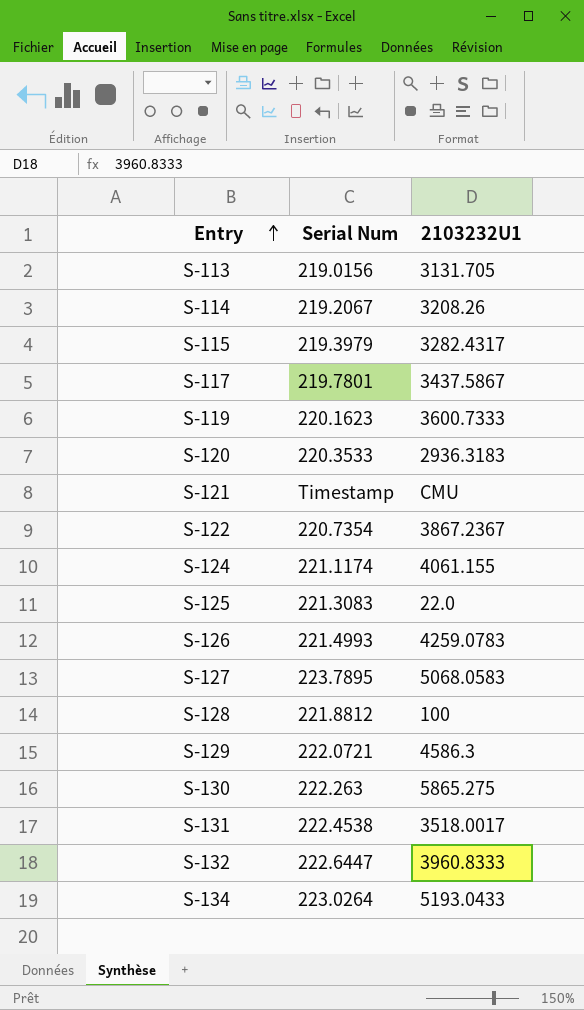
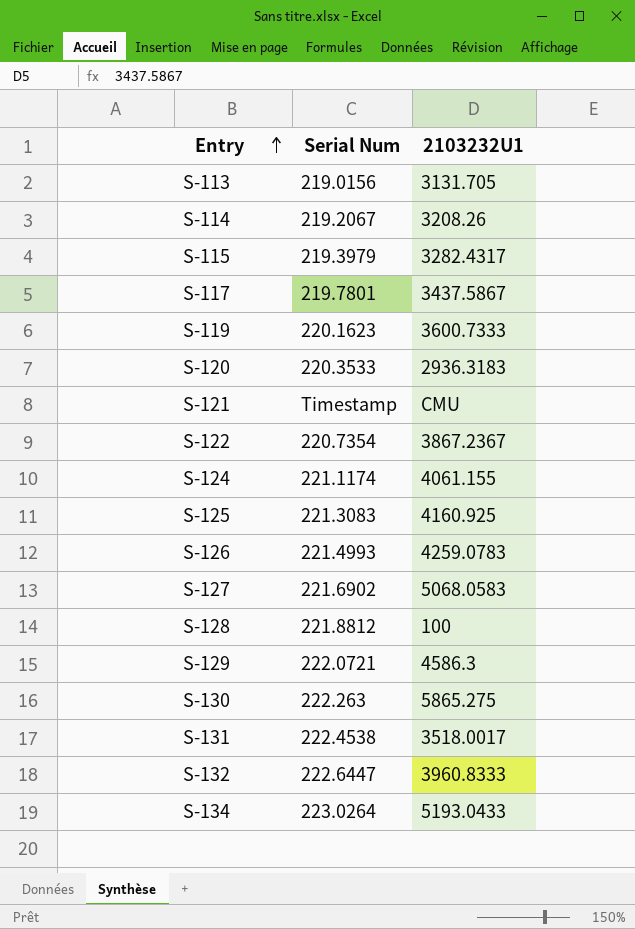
S-125 | 2103232U1: 22.0 -> 4160.925
S-127 | Serial Num: 223.7895 -> 221.6902

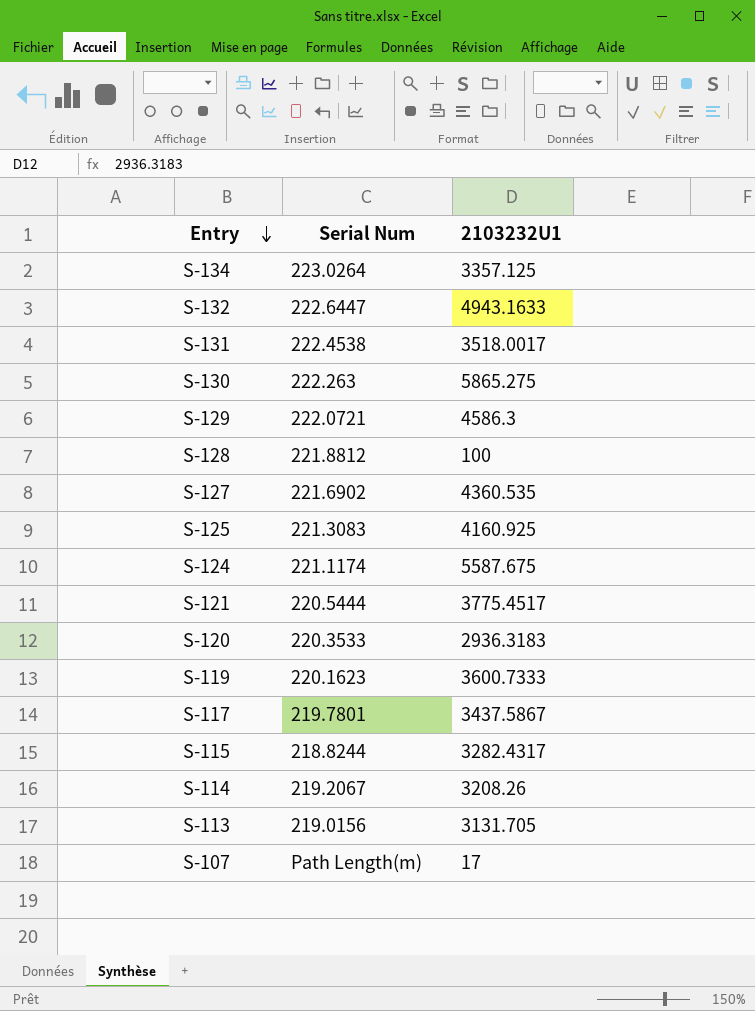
row order: Entry ascending -> Entry descending
row S-122: 220.7354 | 3867.2367 -> none
row S-126: 221.4993 | 4259.0783 -> none
S-134 | 2103232U1: 5193.0433 -> 3357.125
S-132 | 2103232U1: 3960.8333 -> 4943.1633
S-127 | 2103232U1: 5068.0583 -> 4360.535
S-124 | 2103232U1: 4061.155 -> 5587.675
S-121 | Serial Num: Timestamp -> 220.5444
S-121 | 2103232U1: CMU -> 3775.4517
S-115 | Serial Num: 219.3979 -> 218.8244
row S-107: none -> Path Length(m) | 17

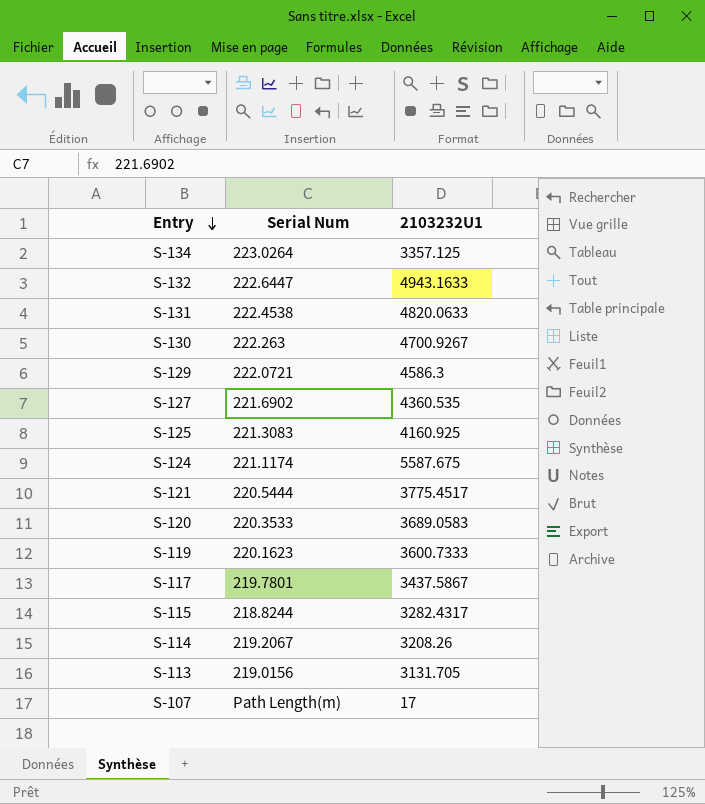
row S-128: 221.8812 | 100 -> none
S-131 | 2103232U1: 3518.0017 -> 4820.0633
S-130 | 2103232U1: 5865.275 -> 4700.9267
S-120 | 2103232U1: 2936.3183 -> 3689.0583

